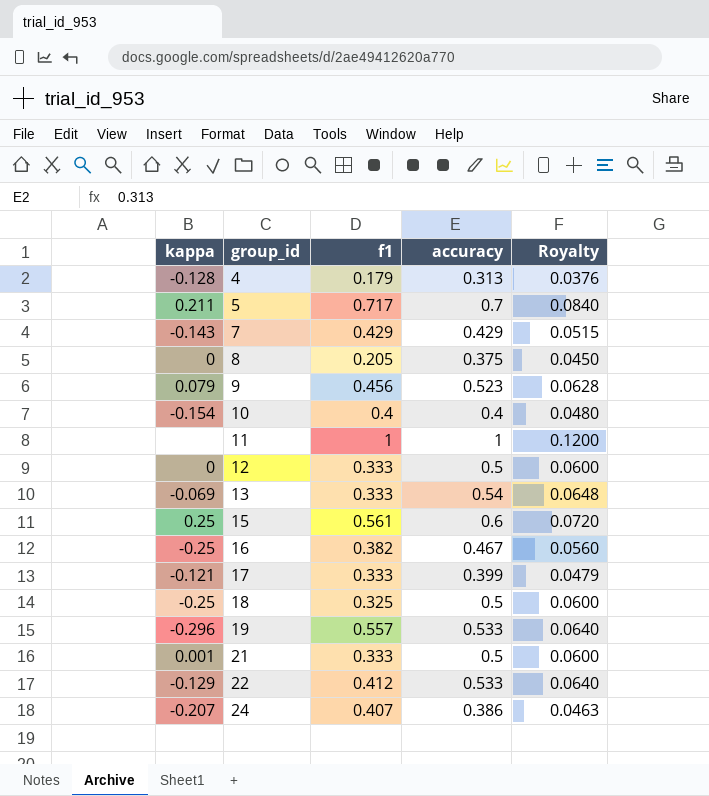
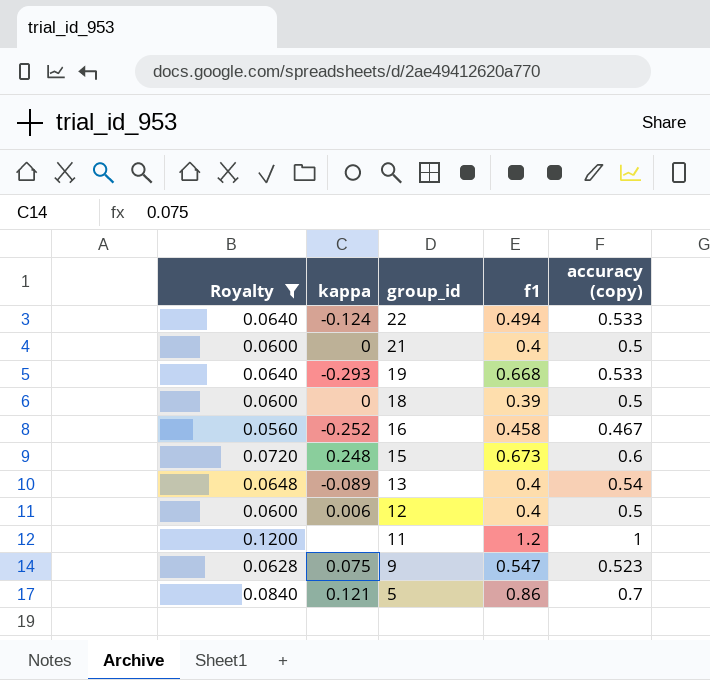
filter: none -> Royalty >= 0.0560
row order: group_id ascending -> group_id descending
column Royalty | position: 5 -> 1
column name: accuracy -> accuracy (copy)
22 | kappa: -0.129 -> -0.124
22 | f1: 0.412 -> 0.494
21 | kappa: 0.001 -> 0
21 | f1: 0.333 -> 0.4
19 | kappa: -0.296 -> -0.293
19 | f1: 0.557 -> 0.668
18 | kappa: -0.25 -> 0
18 | f1: 0.325 -> 0.39
16 | kappa: -0.25 -> -0.252
16 | f1: 0.382 -> 0.458
15 | kappa: 0.25 -> 0.248
15 | f1: 0.561 -> 0.673
13 | kappa: -0.069 -> -0.089
13 | f1: 0.333 -> 0.4
12 | kappa: 0 -> 0.006
12 | f1: 0.333 -> 0.4
11 | f1: 1 -> 1.2
9 | kappa: 0.079 -> 0.075
9 | f1: 0.456 -> 0.547
5 | kappa: 0.211 -> 0.121
5 | f1: 0.717 -> 0.86

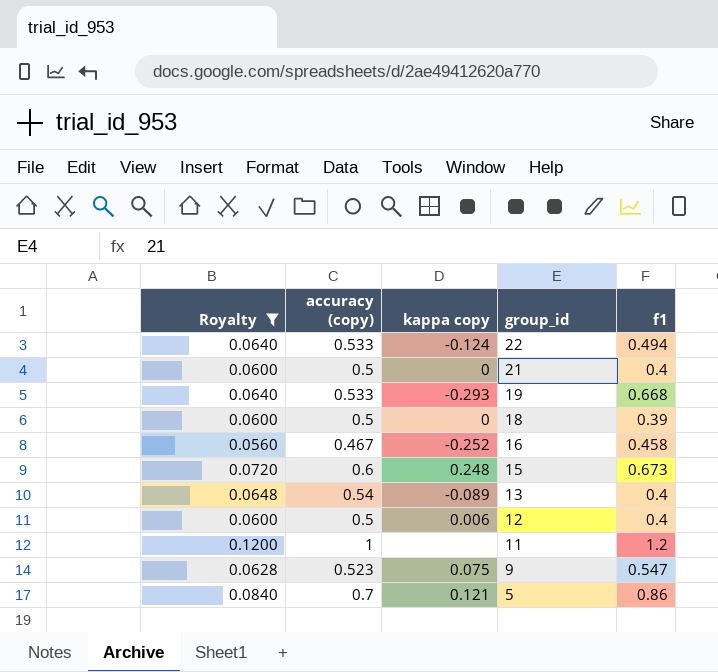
column accuracy (copy) | position: 5 -> 2
column name: kappa -> kappa copy

